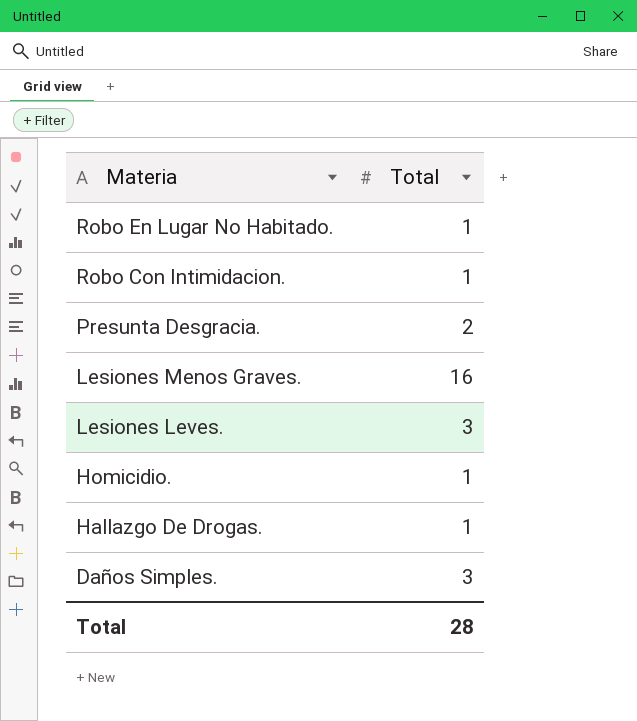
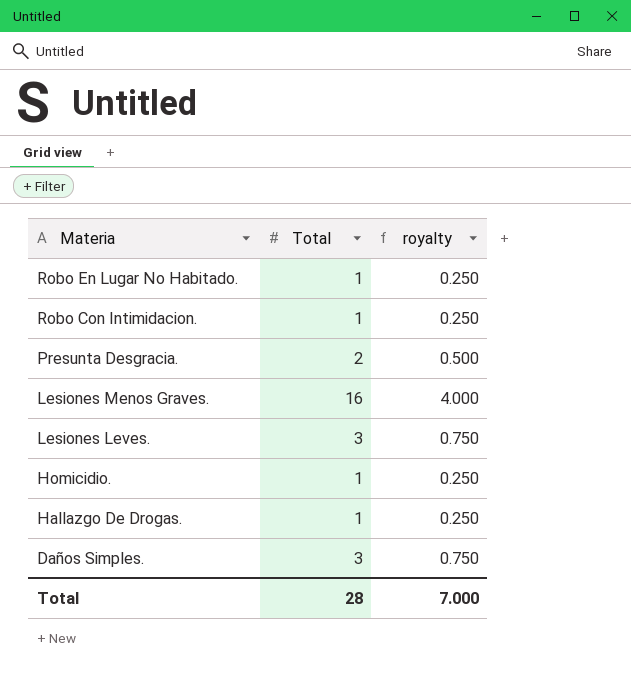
column royalty | formula: none -> [Total] * 0.25

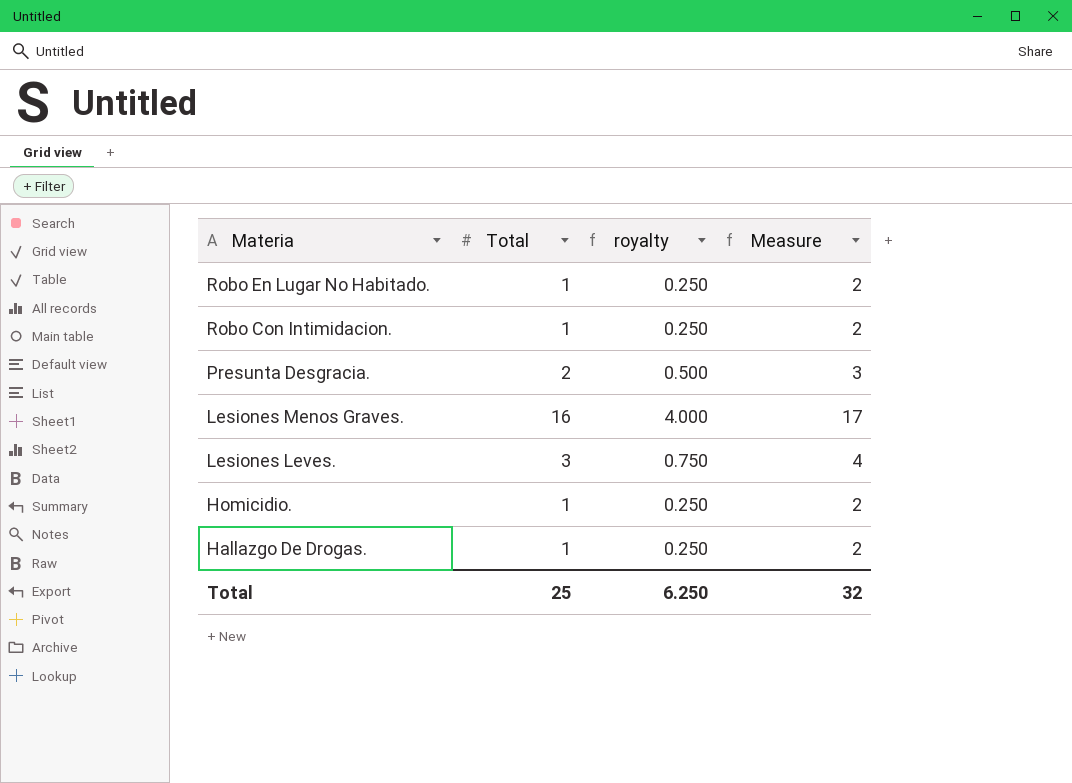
column Measure | formula: none -> [Total] + 1
row Daños Simples.: 3 | 0.750 -> none
Total | Total: 28 -> 25
Total | royalty: 7.000 -> 6.250

